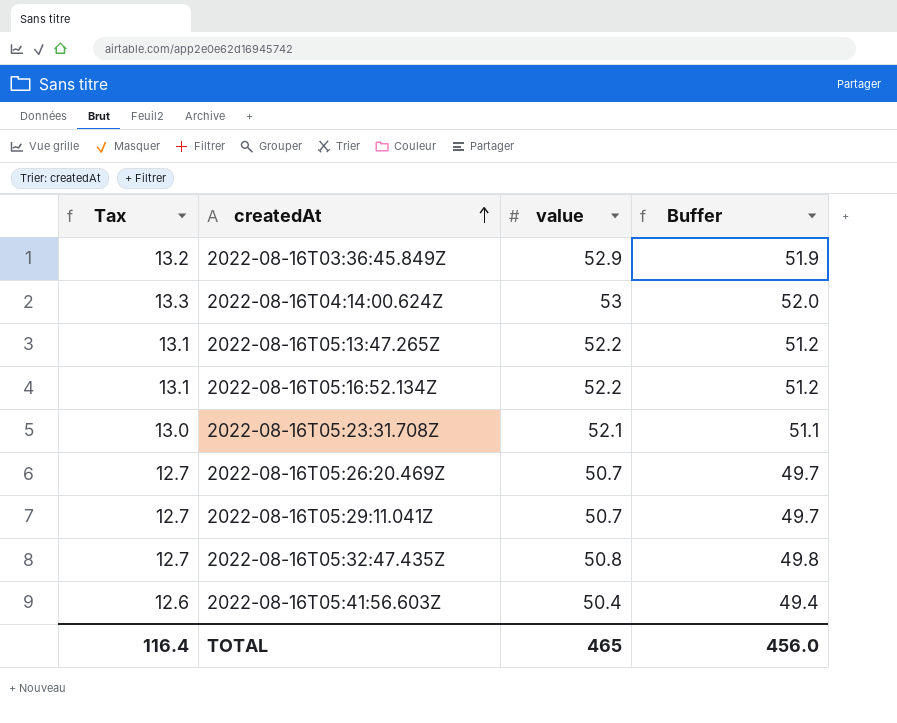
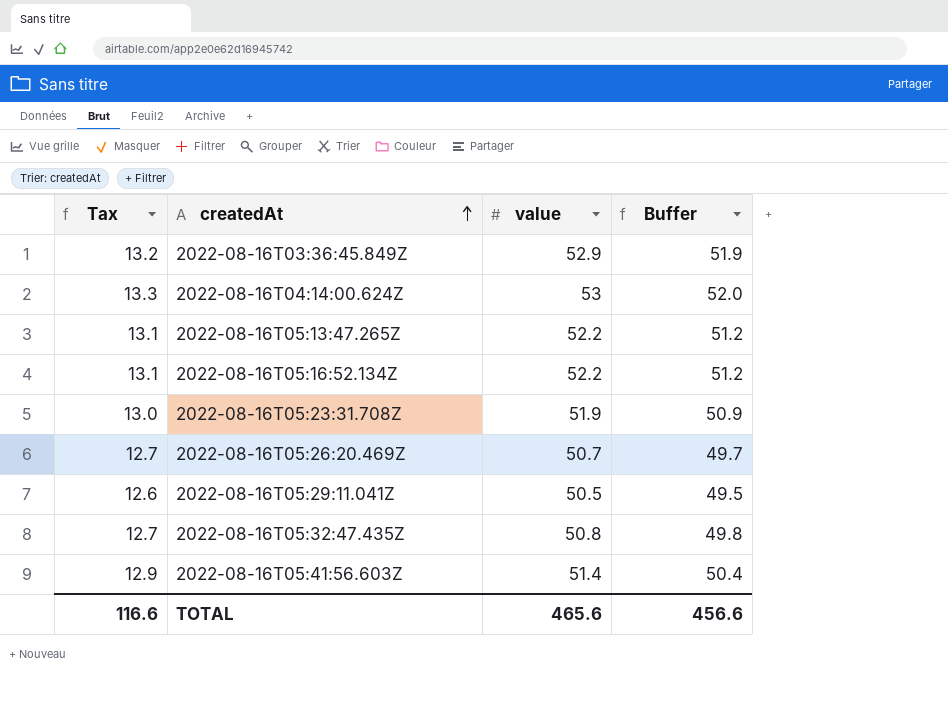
2022-08-16T05:23:31.708Z | value: 52.1 -> 51.9
2022-08-16T05:23:31.708Z | Buffer: 51.1 -> 50.9
2022-08-16T05:29:11.041Z | Tax: 12.7 -> 12.6
2022-08-16T05:29:11.041Z | value: 50.7 -> 50.5
2022-08-16T05:29:11.041Z | Buffer: 49.7 -> 49.5
2022-08-16T05:41:56.603Z | Tax: 12.6 -> 12.9
2022-08-16T05:41:56.603Z | value: 50.4 -> 51.4
2022-08-16T05:41:56.603Z | Buffer: 49.4 -> 50.4
TOTAL | Tax: 116.4 -> 116.6
TOTAL | value: 465 -> 465.6
TOTAL | Buffer: 456.0 -> 456.6

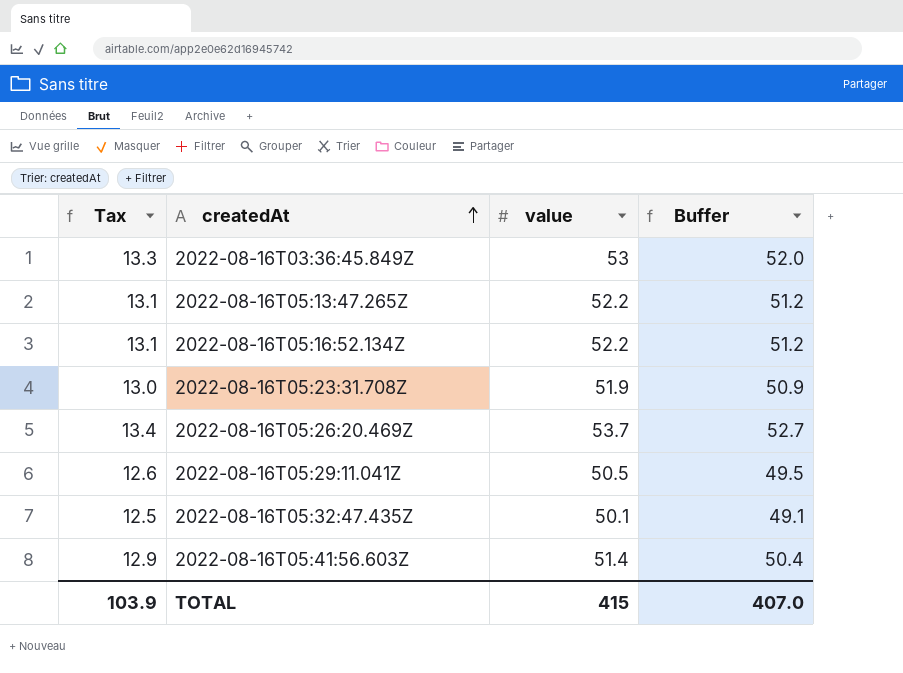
row 2022-08-16T04:14:00.624Z: 13.3 | 53 | 52.0 -> none
2022-08-16T03:36:45.849Z | Tax: 13.2 -> 13.3
2022-08-16T03:36:45.849Z | value: 52.9 -> 53
2022-08-16T03:36:45.849Z | Buffer: 51.9 -> 52.0
2022-08-16T05:26:20.469Z | Tax: 12.7 -> 13.4
2022-08-16T05:26:20.469Z | value: 50.7 -> 53.7
2022-08-16T05:26:20.469Z | Buffer: 49.7 -> 52.7
2022-08-16T05:32:47.435Z | Tax: 12.7 -> 12.5
2022-08-16T05:32:47.435Z | value: 50.8 -> 50.1
2022-08-16T05:32:47.435Z | Buffer: 49.8 -> 49.1
TOTAL | Tax: 116.6 -> 103.9
TOTAL | value: 465.6 -> 415
TOTAL | Buffer: 456.6 -> 407.0

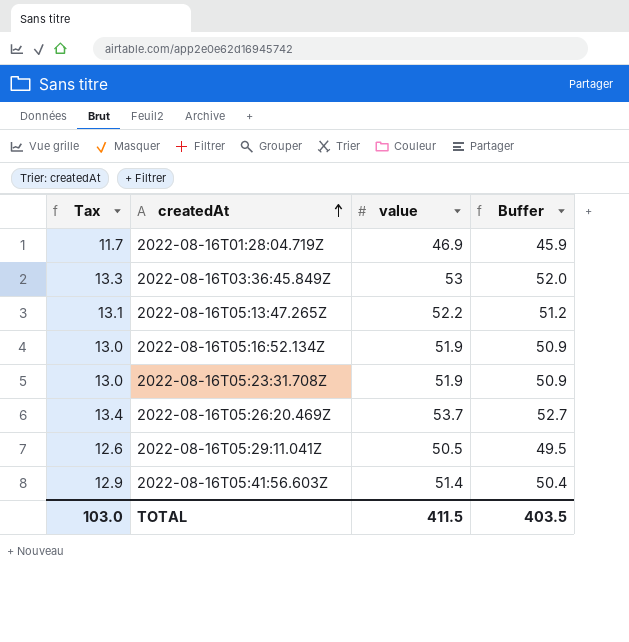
row 2022-08-16T05:32:47.435Z: 12.5 | 50.1 | 49.1 -> none
row 2022-08-16T01:28:04.719Z: none -> 11.7 | 46.9 | 45.9
2022-08-16T05:16:52.134Z | Tax: 13.1 -> 13.0
2022-08-16T05:16:52.134Z | value: 52.2 -> 51.9
2022-08-16T05:16:52.134Z | Buffer: 51.2 -> 50.9
TOTAL | Tax: 103.9 -> 103.0
TOTAL | value: 415 -> 411.5
TOTAL | Buffer: 407.0 -> 403.5

